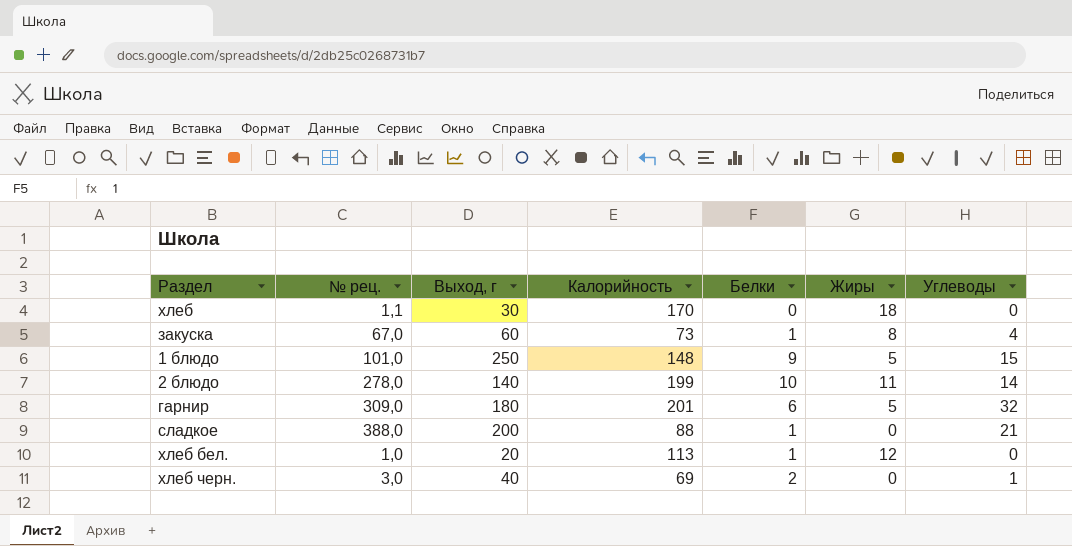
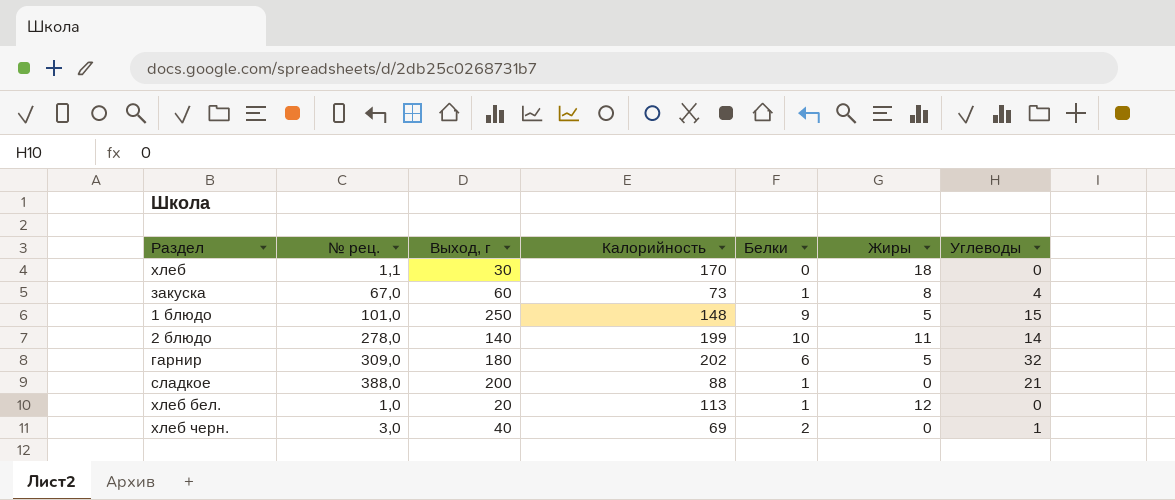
гарнир | Калорийность: 201 -> 202

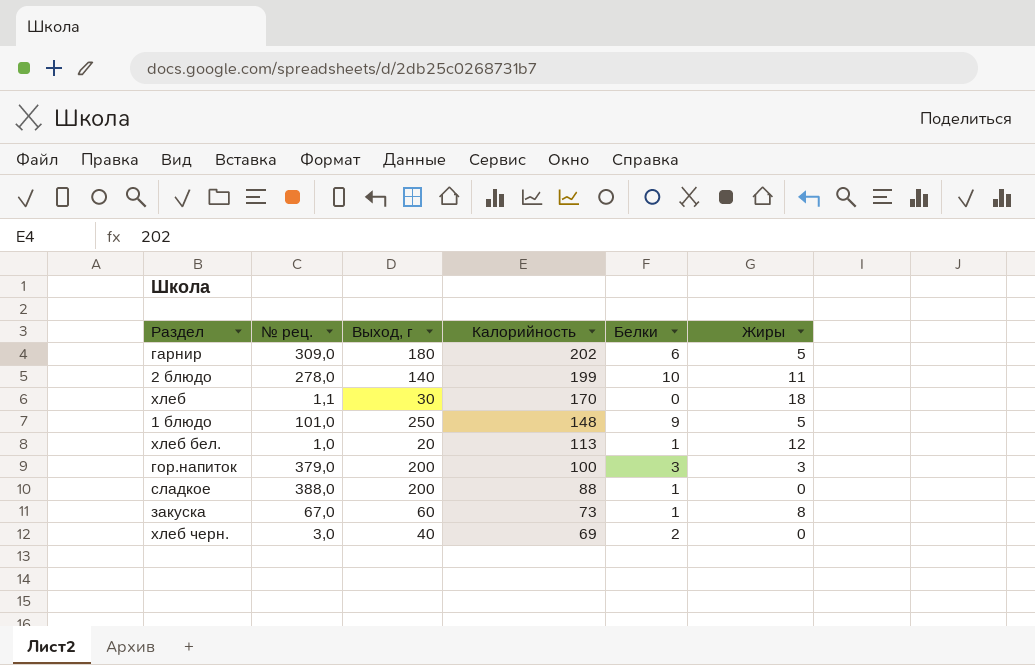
row order: none -> Калорийность descending
column Углеводы | position: 7 -> none
row гор.напиток: none -> 379,0 | 200 | 100 | 3 | 3

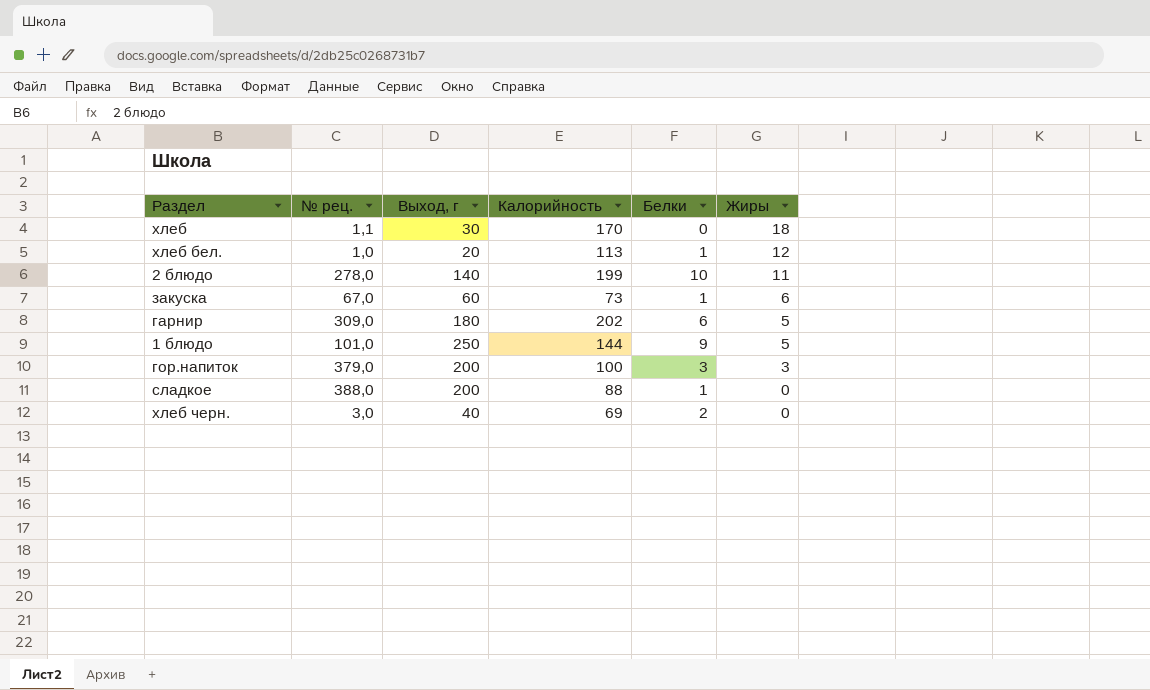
row order: Калорийность descending -> Жиры descending
закуска | Жиры: 8 -> 6
1 блюдо | Калорийность: 148 -> 144

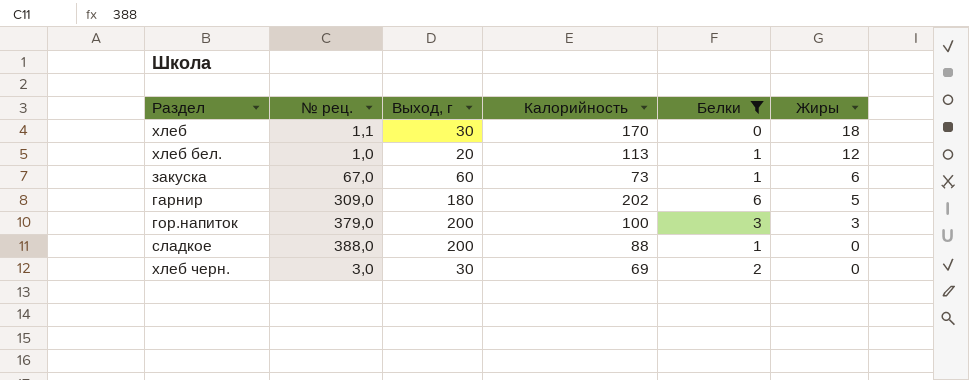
filter: none -> Белки <= 6
хлеб черн. | Выход, г: 40 -> 30

